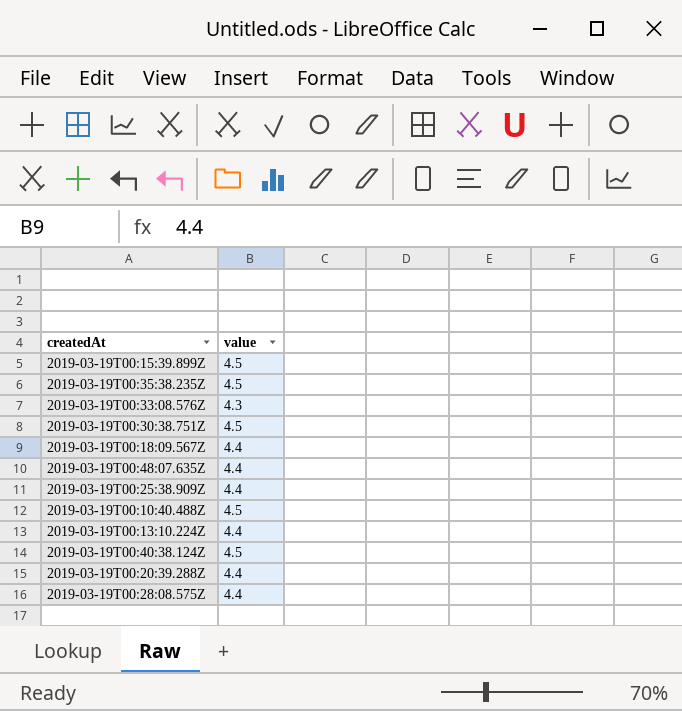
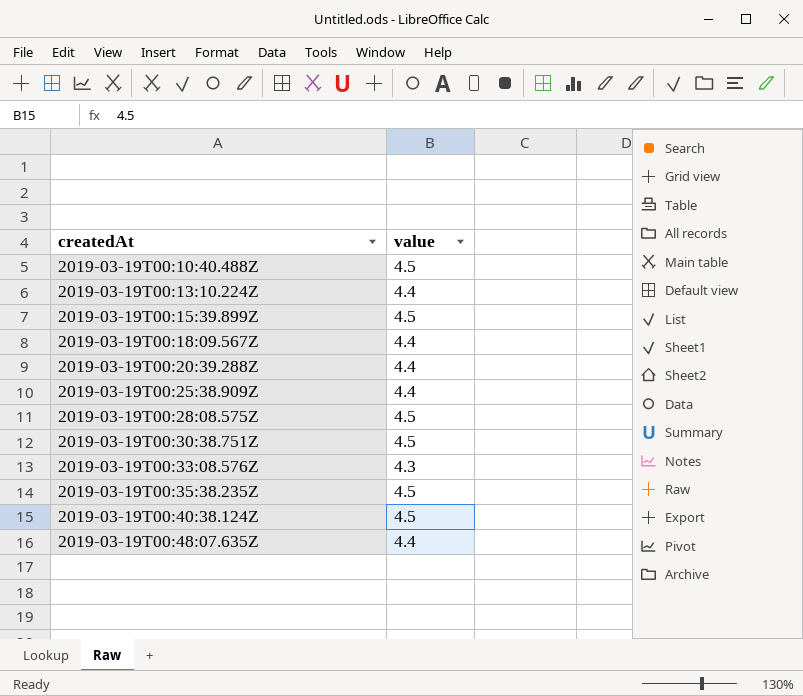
row order: none -> createdAt ascending
2019-03-19T00:28:08.575Z | value: 4.4 -> 4.5

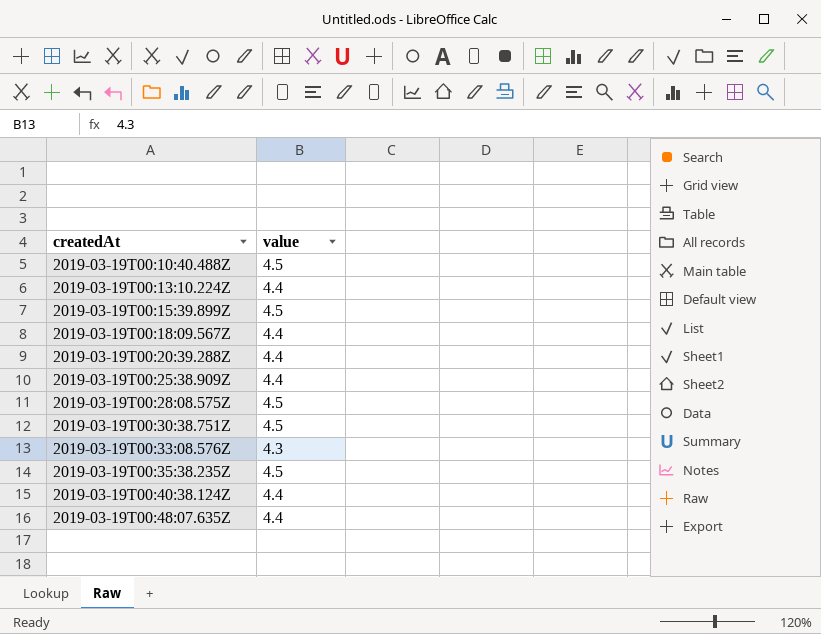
2019-03-19T00:40:38.124Z | value: 4.5 -> 4.4

